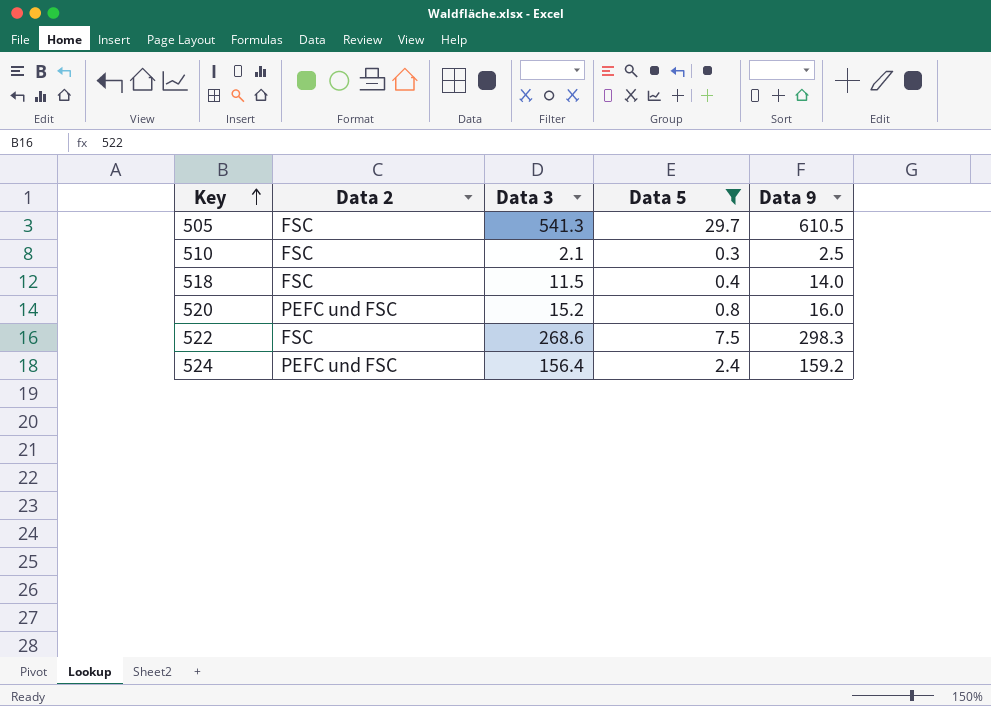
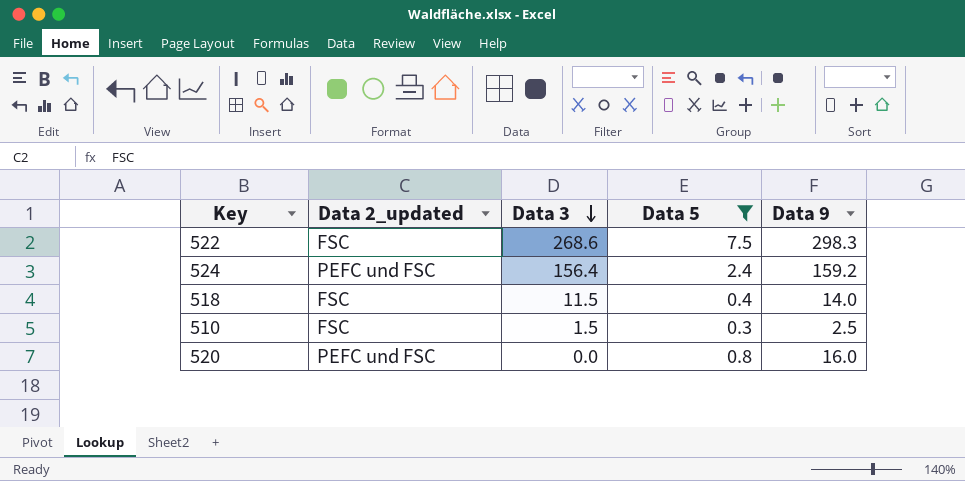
row order: Key ascending -> Data 3 descending
column name: Data 2 -> Data 2_updated
row 505: FSC | 541.3 | 29.7 | 610.5 -> none
510 | Data 3: 2.1 -> 1.5
520 | Data 3: 15.2 -> 0.0

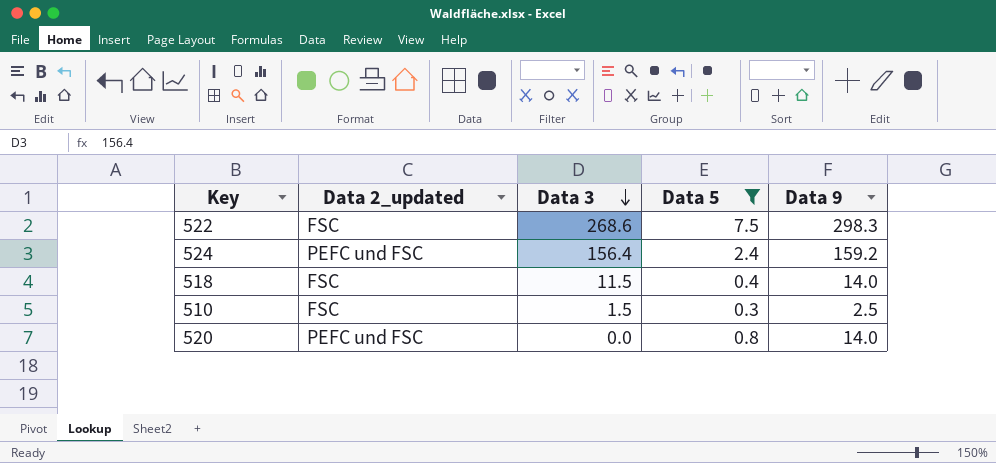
520 | Data 9: 16.0 -> 14.0

